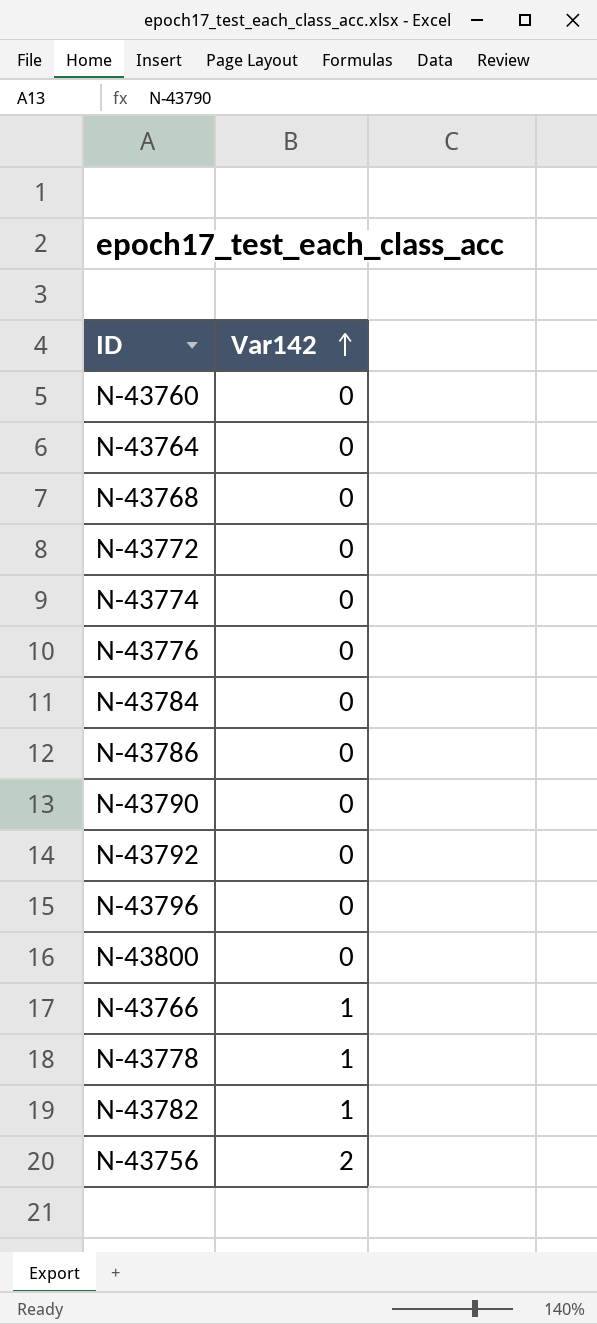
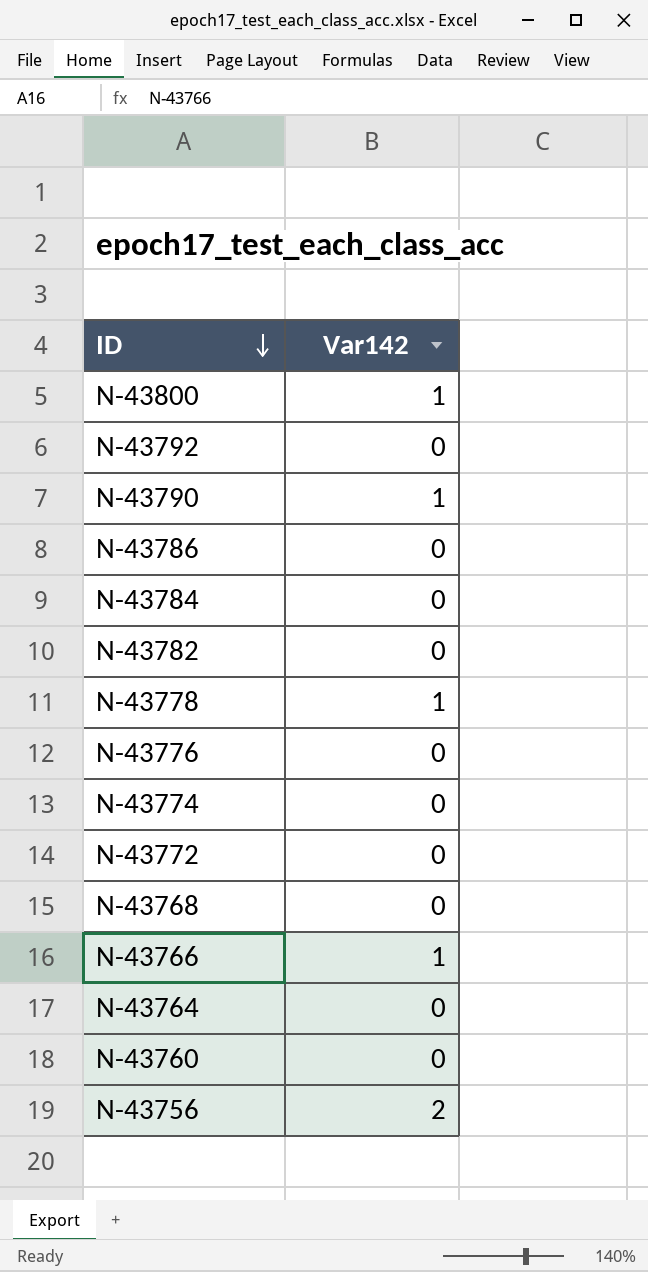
row order: Var142 ascending -> ID descending
row N-43796: 0 -> none
N-43800 | Var142: 0 -> 1
N-43790 | Var142: 0 -> 1
N-43782 | Var142: 1 -> 0

